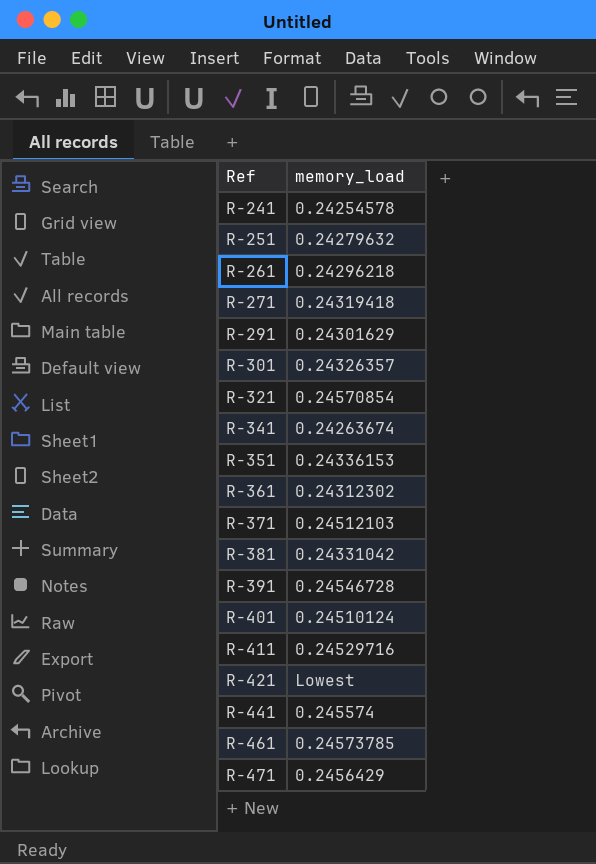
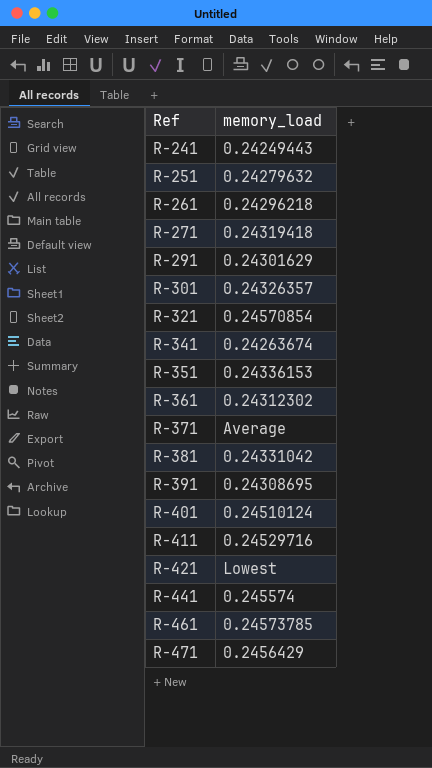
R-241 | memory_load: 0.24254578 -> 0.24249443
R-371 | memory_load: 0.24512103 -> Average
R-391 | memory_load: 0.24546728 -> 0.24308695

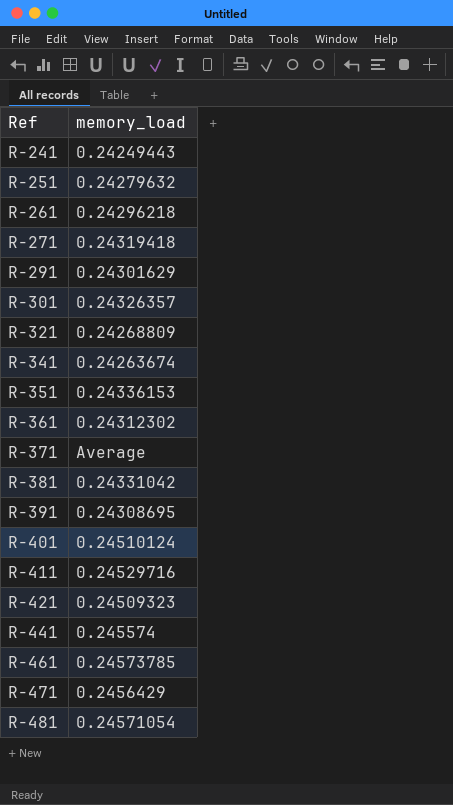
R-321 | memory_load: 0.24570854 -> 0.24268809
R-421 | memory_load: Lowest -> 0.24509323
row R-481: none -> 0.24571054

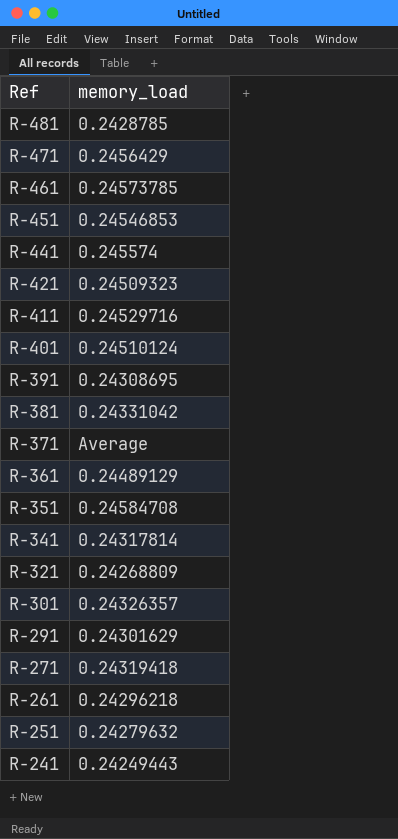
row order: Ref ascending -> Ref descending
R-481 | memory_load: 0.24571054 -> 0.2428785
row R-451: none -> 0.24546853
R-361 | memory_load: 0.24312302 -> 0.24489129
R-351 | memory_load: 0.24336153 -> 0.24584708
R-341 | memory_load: 0.24263674 -> 0.24317814

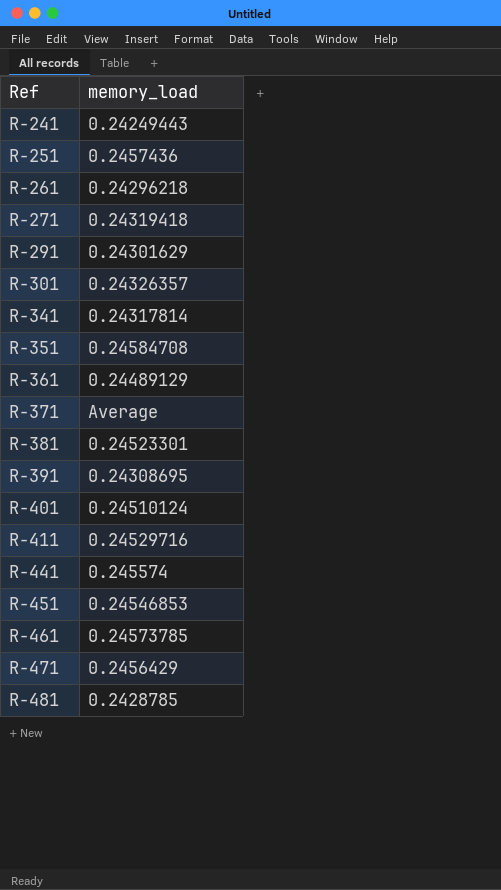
row order: Ref descending -> Ref ascending
row R-421: 0.24509323 -> none
row R-321: 0.24268809 -> none
R-251 | memory_load: 0.24279632 -> 0.2457436
R-381 | memory_load: 0.24331042 -> 0.24523301

